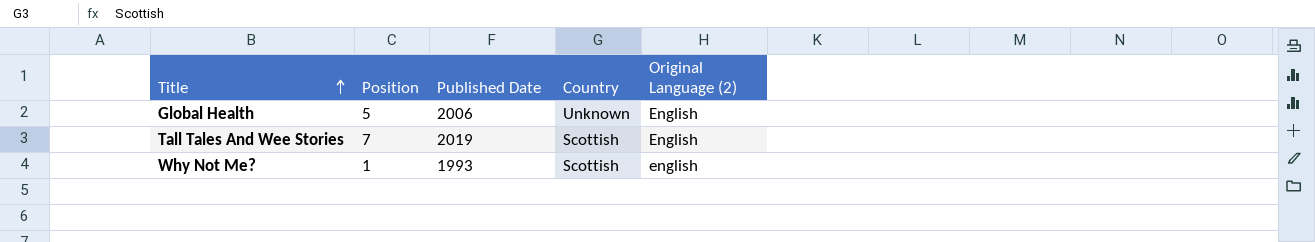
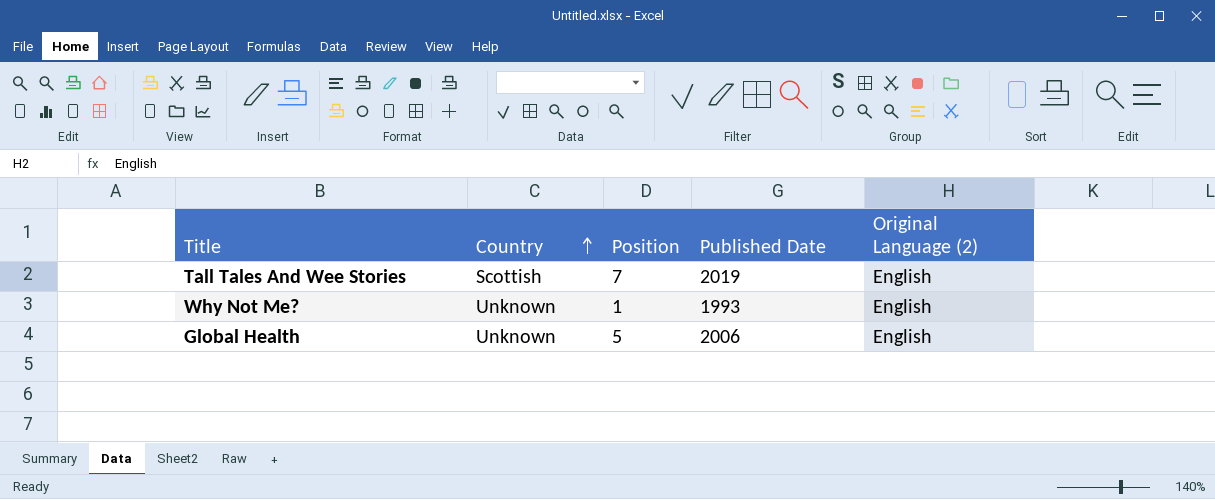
row order: Title ascending -> Country ascending
column Country | position: 4 -> 2
Why Not Me? | Country: Scottish -> Unknown
Why Not Me? | Original Language (2): english -> English

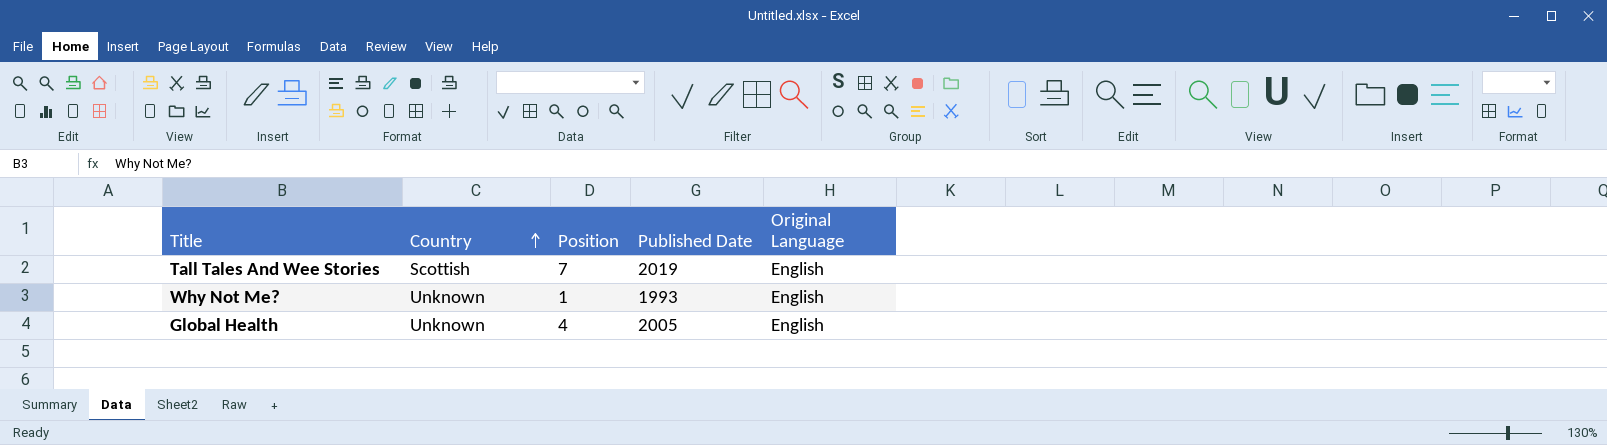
column name: Original Language (2) -> Original Language
Global Health | Position: 5 -> 4
Global Health | Published Date: 2006 -> 2005

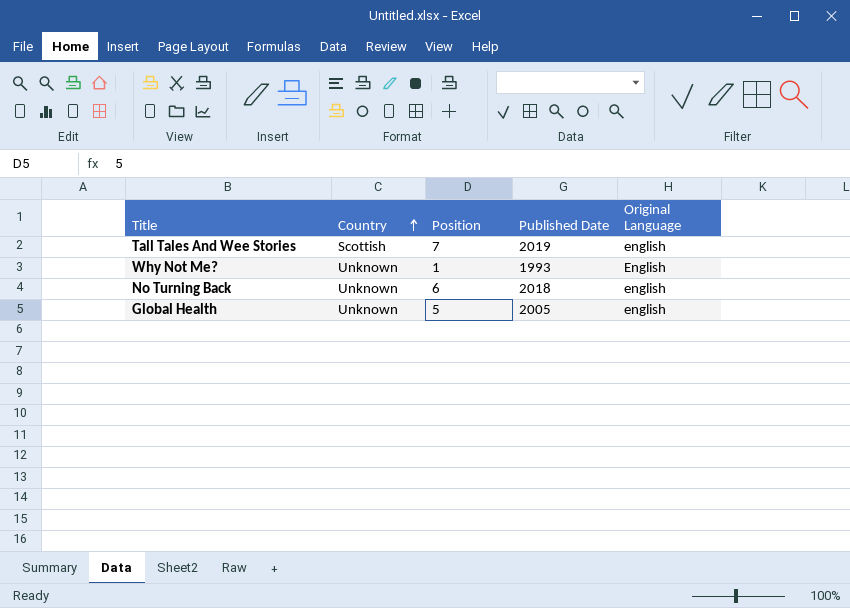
Tall Tales And Wee Stories | Original Language: English -> english
row No Turning Back: none -> Unknown | 6 | 2018 | english
Global Health | Position: 4 -> 5
Global Health | Original Language: English -> english

